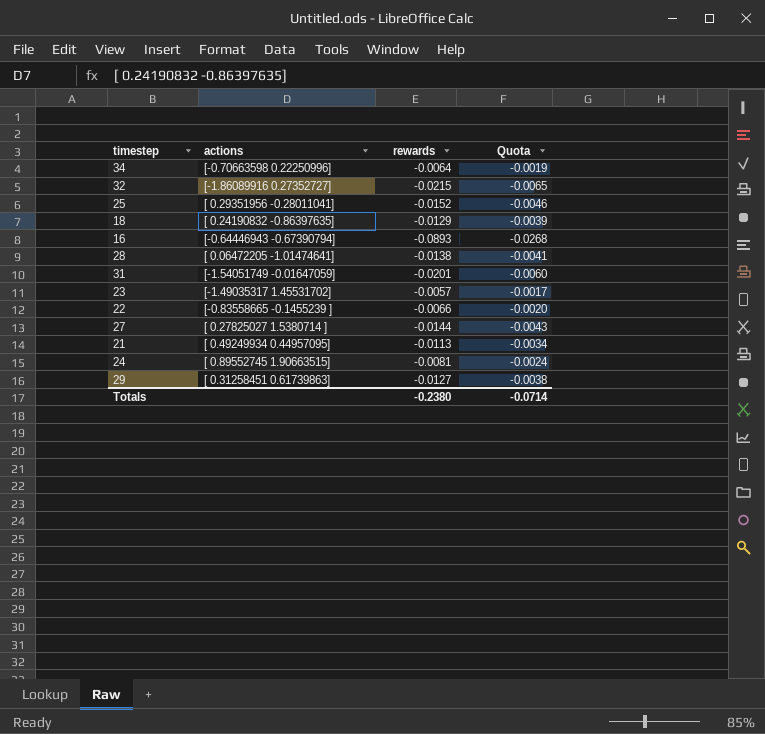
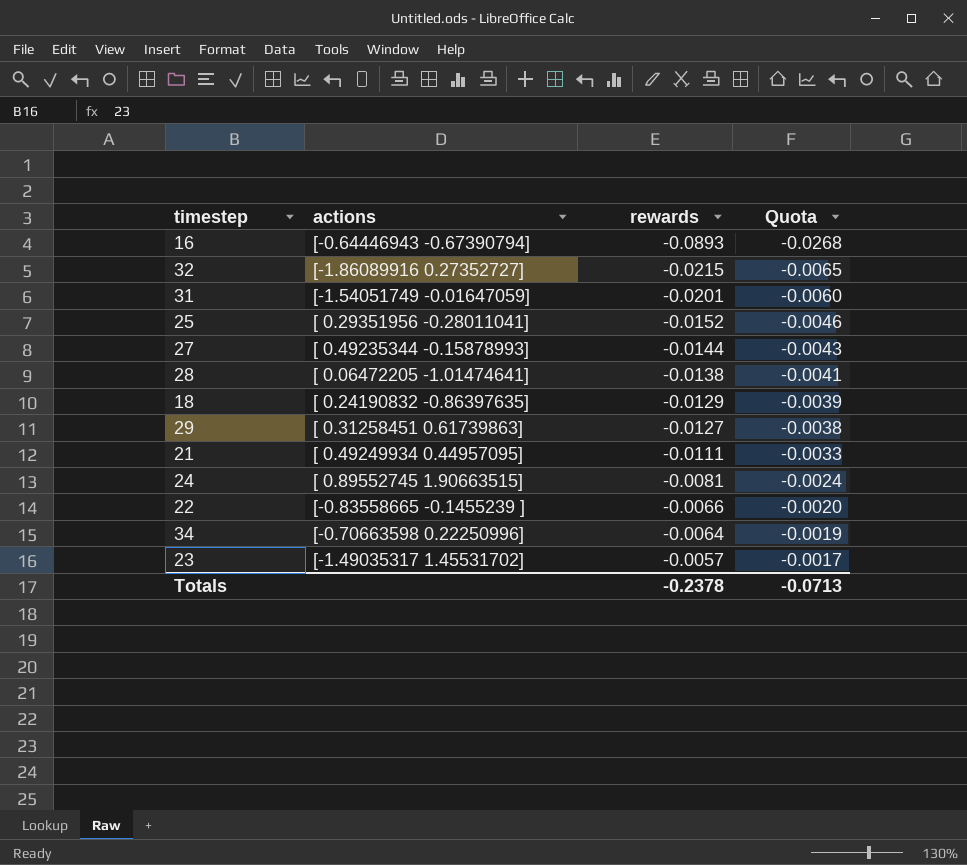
row order: none -> rewards ascending
27 | actions: [ 0.27825027 1.5380714 ] -> [ 0.49235344 -0.15878993]
21 | rewards: -0.0113 -> -0.0111
21 | Quota: -0.0034 -> -0.0033
Totals | rewards: -0.2380 -> -0.2378
Totals | Quota: -0.0714 -> -0.0713

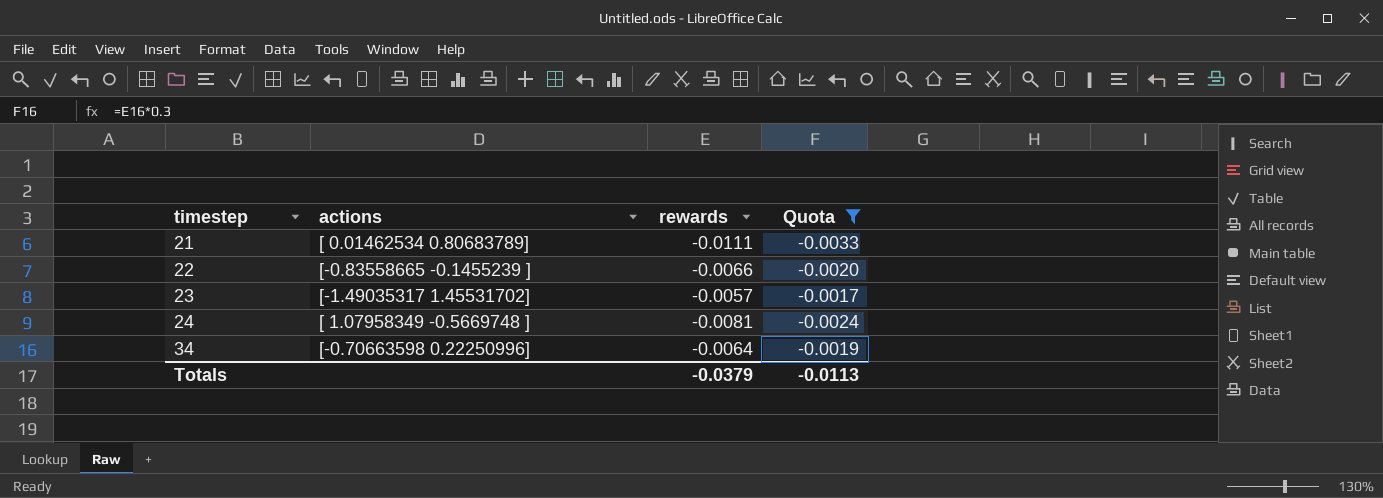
filter: none -> Quota >= -0.0033
row order: rewards ascending -> timestep ascending
21 | actions: [ 0.49249934 0.44957095] -> [ 0.01462534 0.80683789]
24 | actions: [ 0.89552745 1.90663515] -> [ 1.07958349 -0.5669748 ]
Totals | rewards: -0.2378 -> -0.0379
Totals | Quota: -0.0713 -> -0.0113

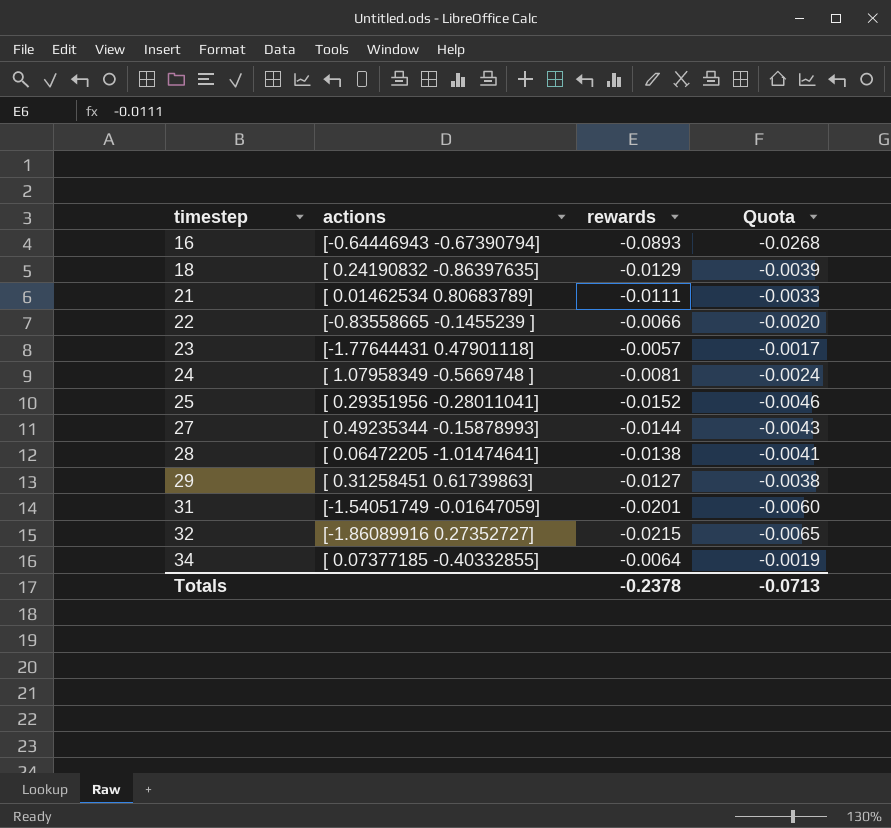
filter: Quota >= -0.0033 -> none
23 | actions: [-1.49035317 1.45531702] -> [-1.77644431 0.47901118]
34 | actions: [-0.70663598 0.22250996] -> [ 0.07377185 -0.40332855]
Totals | rewards: -0.0379 -> -0.2378
Totals | Quota: -0.0113 -> -0.0713

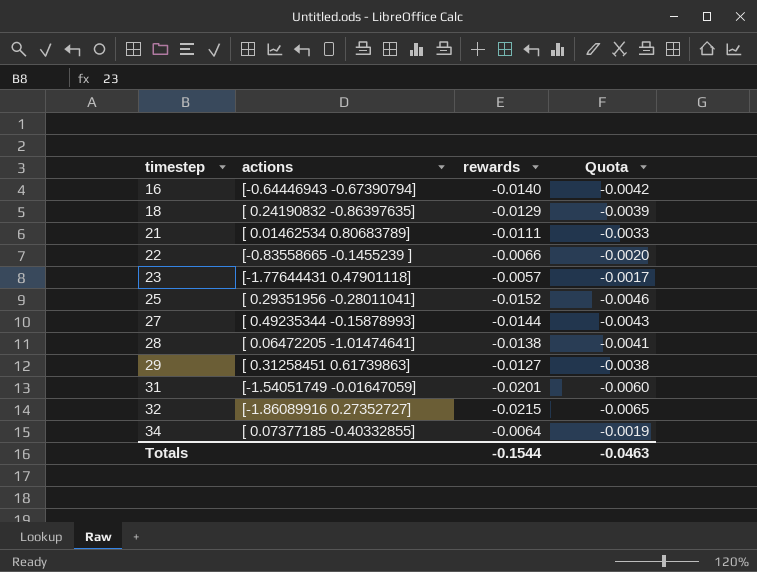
row 24: [ 1.07958349 -0.5669748 ] | -0.0081 | -0.0024 -> none
16 | rewards: -0.0893 -> -0.0140
16 | Quota: -0.0268 -> -0.0042
Totals | rewards: -0.2378 -> -0.1544
Totals | Quota: -0.0713 -> -0.0463

